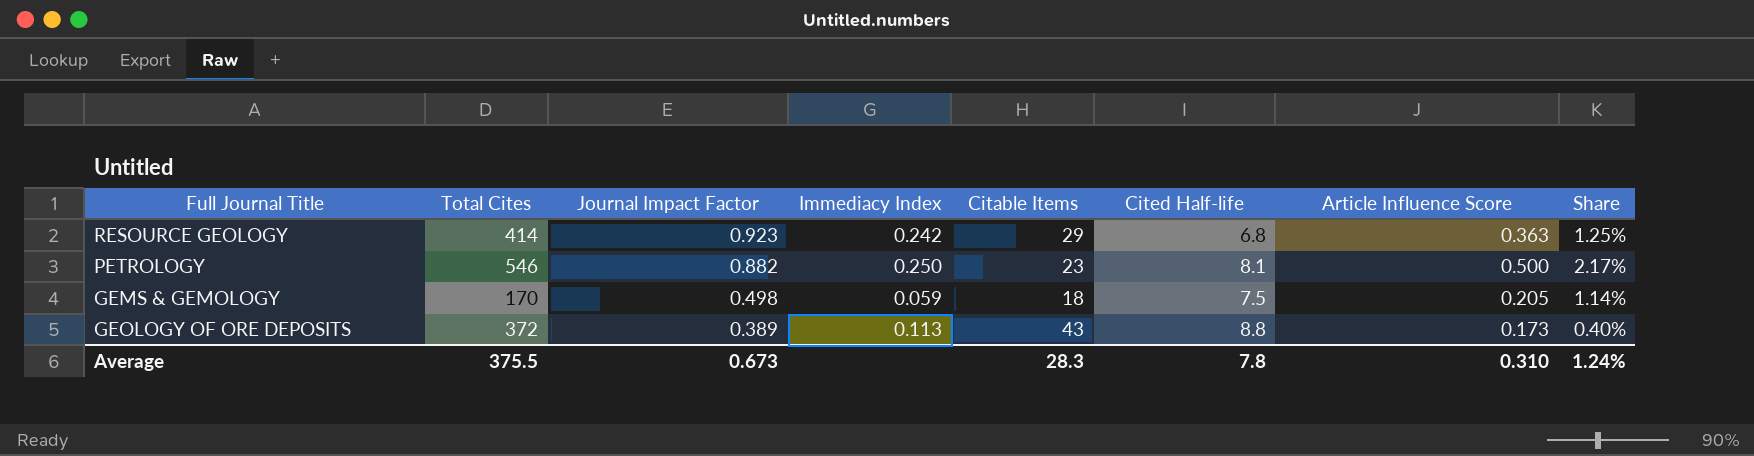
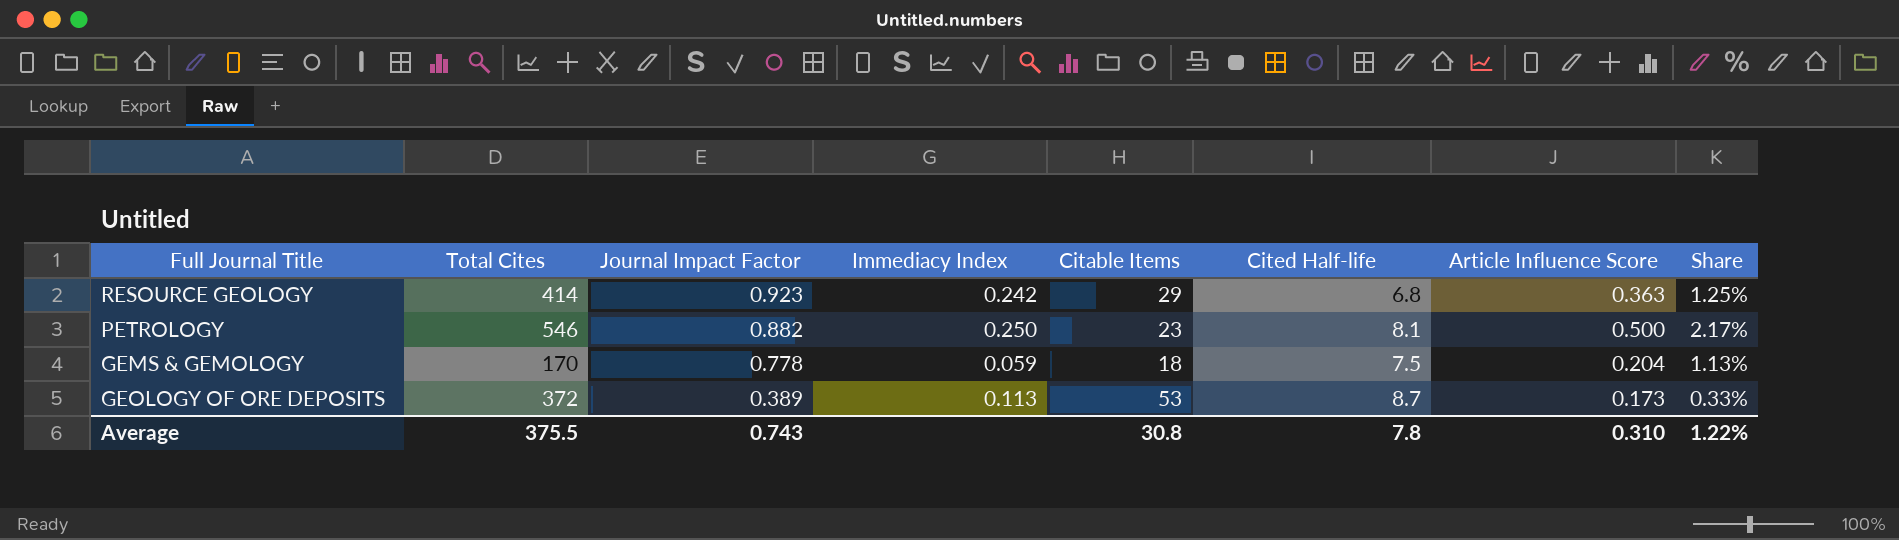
GEMS & GEMOLOGY | Journal Impact Factor: 0.498 -> 0.778
GEMS & GEMOLOGY | Article Influence Score: 0.205 -> 0.204
GEMS & GEMOLOGY | Share: 1.14% -> 1.13%
GEOLOGY OF ORE DEPOSITS | Citable Items: 43 -> 53
GEOLOGY OF ORE DEPOSITS | Cited Half-life: 8.8 -> 8.7
GEOLOGY OF ORE DEPOSITS | Share: 0.40% -> 0.33%
Average | Journal Impact Factor: 0.673 -> 0.743
Average | Citable Items: 28.3 -> 30.8
Average | Share: 1.24% -> 1.22%

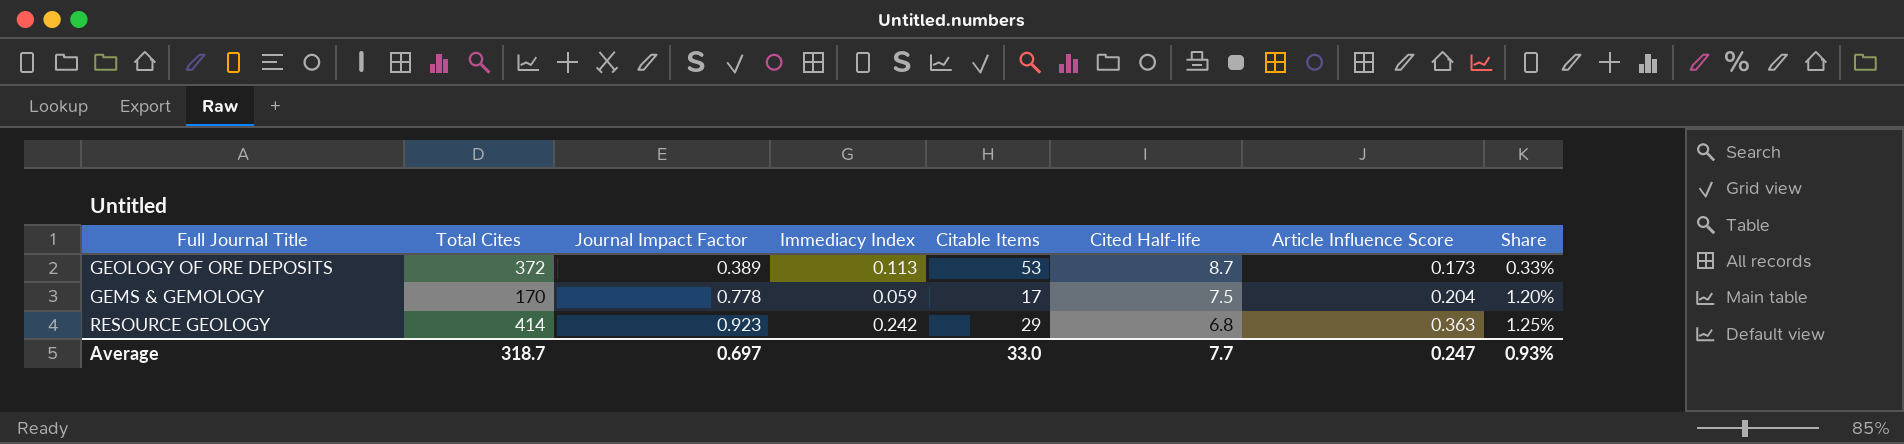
row order: Journal Impact Factor descending -> Journal Impact Factor ascending
row PETROLOGY: 546 | 0.882 | 0.250 | 23 | 8.1 | 0.500 | 2.17% -> none
GEMS & GEMOLOGY | Citable Items: 18 -> 17
GEMS & GEMOLOGY | Share: 1.13% -> 1.20%
Average | Total Cites: 375.5 -> 318.7
Average | Journal Impact Factor: 0.743 -> 0.697
Average | Citable Items: 30.8 -> 33.0
Average | Cited Half-life: 7.8 -> 7.7
Average | Article Influence Score: 0.310 -> 0.247
Average | Share: 1.22% -> 0.93%

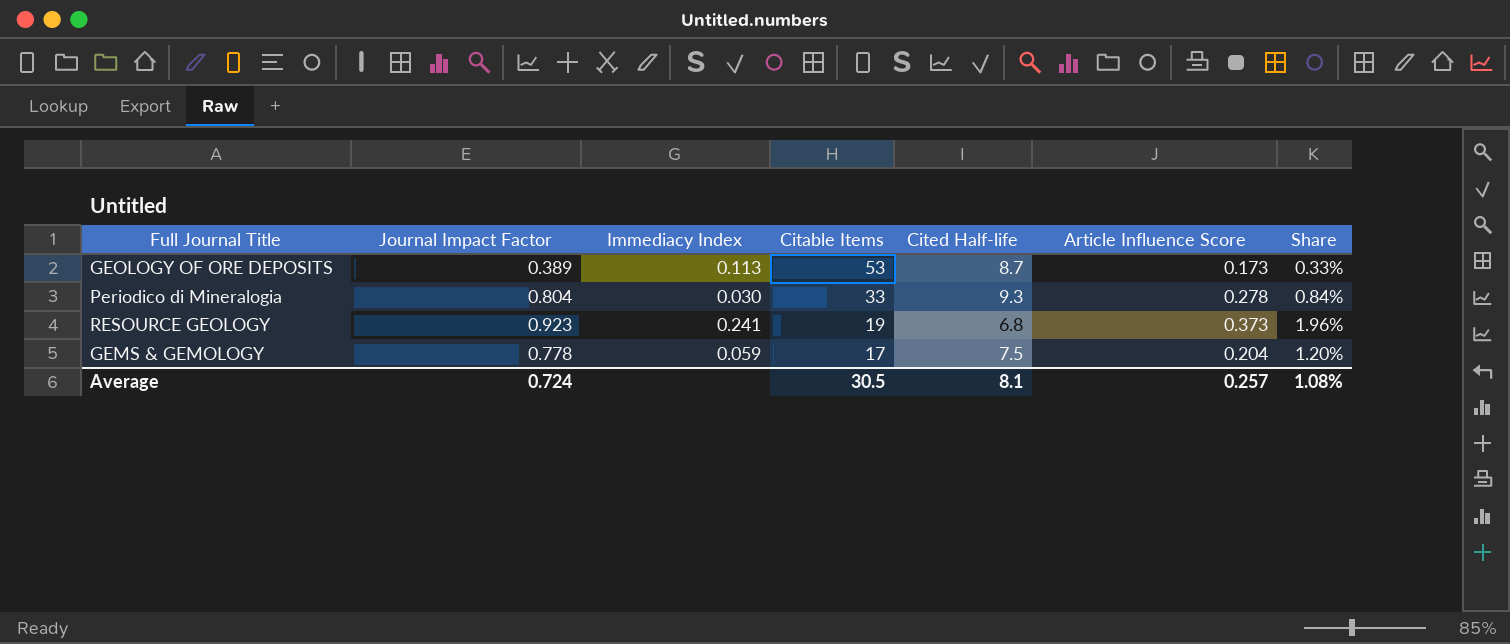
row order: Journal Impact Factor ascending -> Citable Items descending
column Total Cites | position: 2 -> none
row Periodico di Mineralogia: none -> 0.804 | 0.030 | 33 | 9.3 | 0.278 | 0.84%
RESOURCE GEOLOGY | Immediacy Index: 0.242 -> 0.241
RESOURCE GEOLOGY | Citable Items: 29 -> 19
RESOURCE GEOLOGY | Article Influence Score: 0.363 -> 0.373
RESOURCE GEOLOGY | Share: 1.25% -> 1.96%
Average | Journal Impact Factor: 0.697 -> 0.724
Average | Citable Items: 33.0 -> 30.5
Average | Cited Half-life: 7.7 -> 8.1
Average | Article Influence Score: 0.247 -> 0.257
Average | Share: 0.93% -> 1.08%

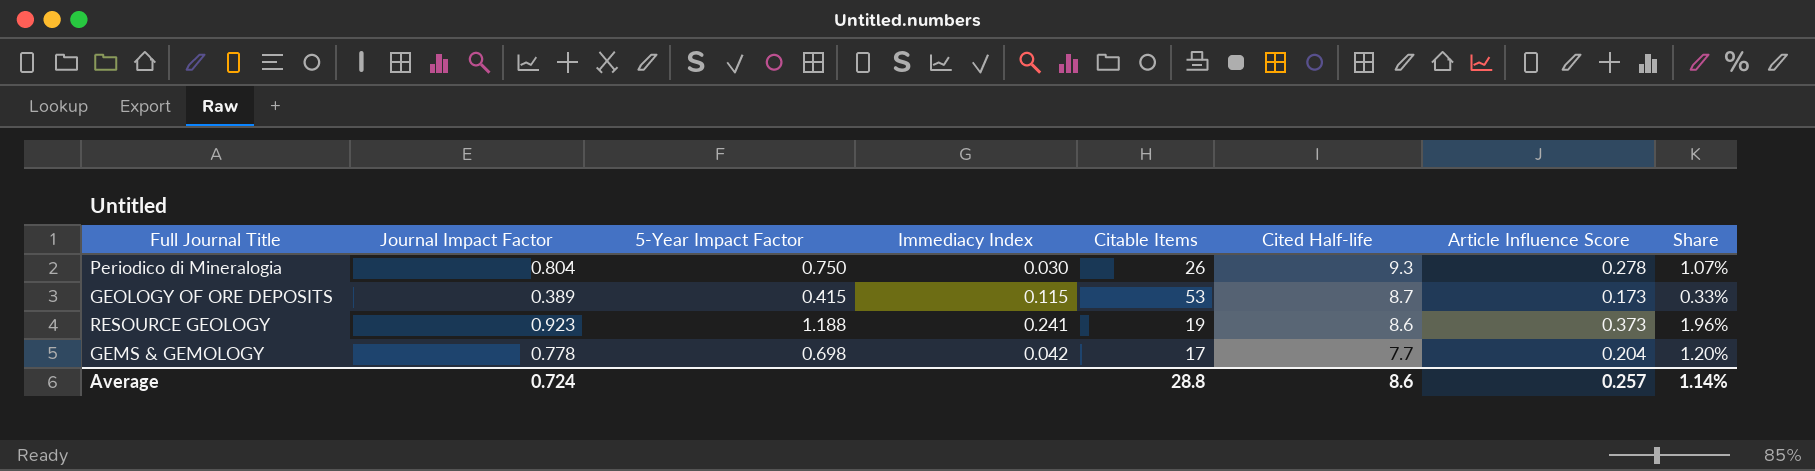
row order: Citable Items descending -> Cited Half-life descending
column 5-Year Impact Factor | position: none -> 3
Periodico di Mineralogia | Citable Items: 33 -> 26
Periodico di Mineralogia | Share: 0.84% -> 1.07%
GEOLOGY OF ORE DEPOSITS | Immediacy Index: 0.113 -> 0.115
RESOURCE GEOLOGY | Cited Half-life: 6.8 -> 8.6
GEMS & GEMOLOGY | Immediacy Index: 0.059 -> 0.042
GEMS & GEMOLOGY | Cited Half-life: 7.5 -> 7.7
Average | Citable Items: 30.5 -> 28.8
Average | Cited Half-life: 8.1 -> 8.6
Average | Share: 1.08% -> 1.14%

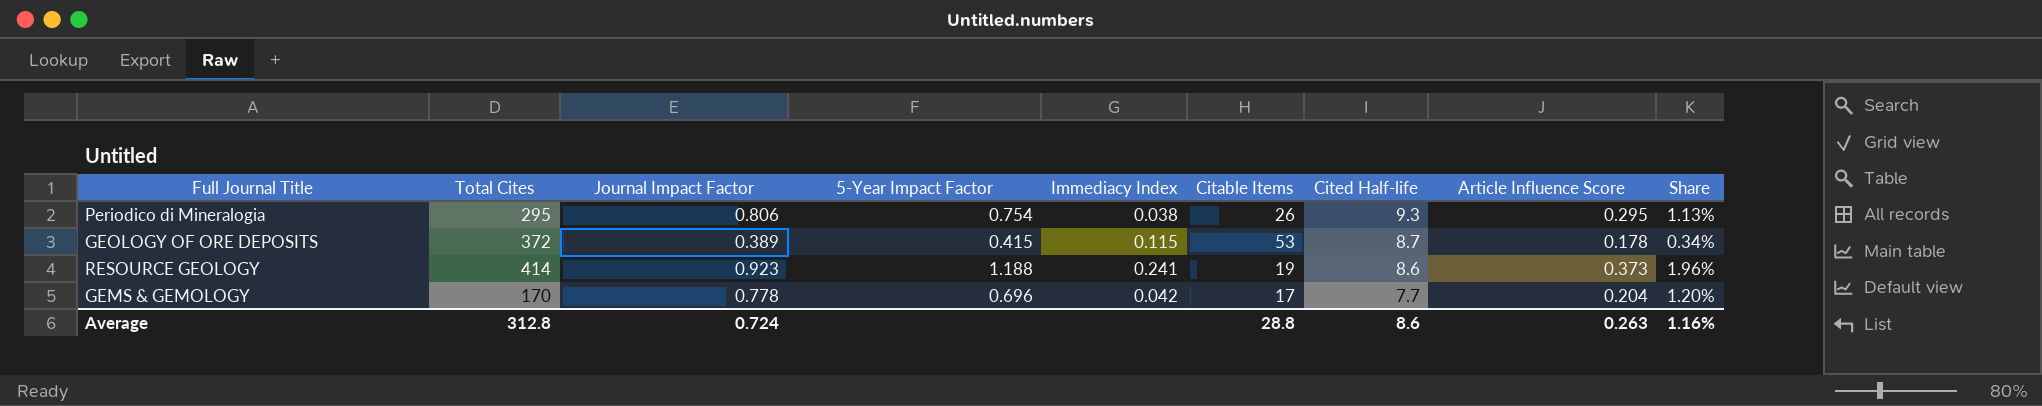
column Total Cites | position: none -> 2
Periodico di Mineralogia | Journal Impact Factor: 0.804 -> 0.806
Periodico di Mineralogia | 5-Year Impact Factor: 0.750 -> 0.754
Periodico di Mineralogia | Immediacy Index: 0.030 -> 0.038
Periodico di Mineralogia | Article Influence Score: 0.278 -> 0.295
Periodico di Mineralogia | Share: 1.07% -> 1.13%
GEOLOGY OF ORE DEPOSITS | Article Influence Score: 0.173 -> 0.178
GEOLOGY OF ORE DEPOSITS | Share: 0.33% -> 0.34%
GEMS & GEMOLOGY | 5-Year Impact Factor: 0.698 -> 0.696
Average | Article Influence Score: 0.257 -> 0.263
Average | Share: 1.14% -> 1.16%

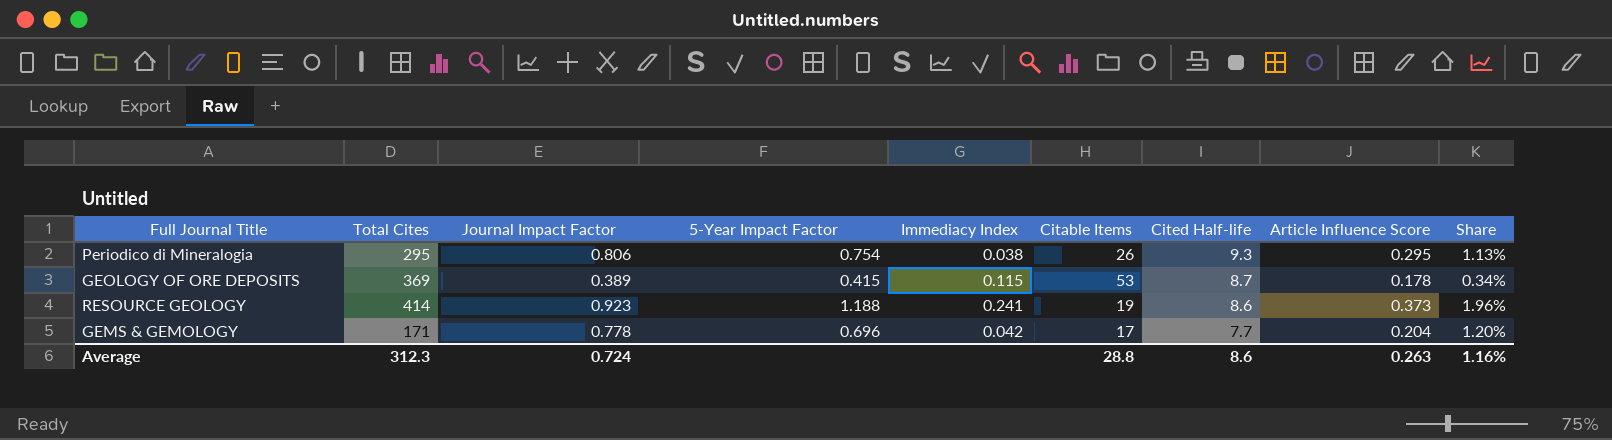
GEOLOGY OF ORE DEPOSITS | Total Cites: 372 -> 369
GEMS & GEMOLOGY | Total Cites: 170 -> 171
Average | Total Cites: 312.8 -> 312.3

